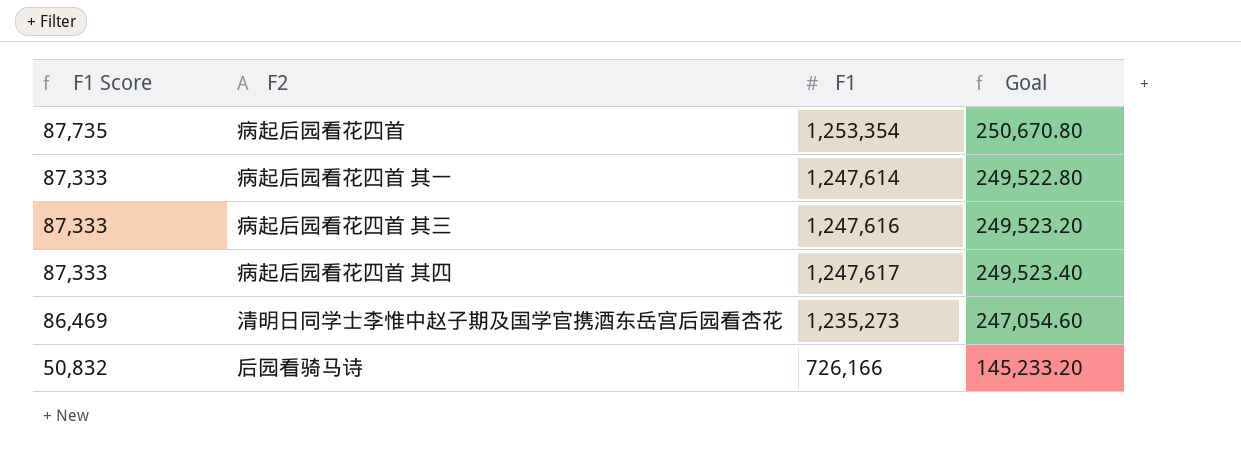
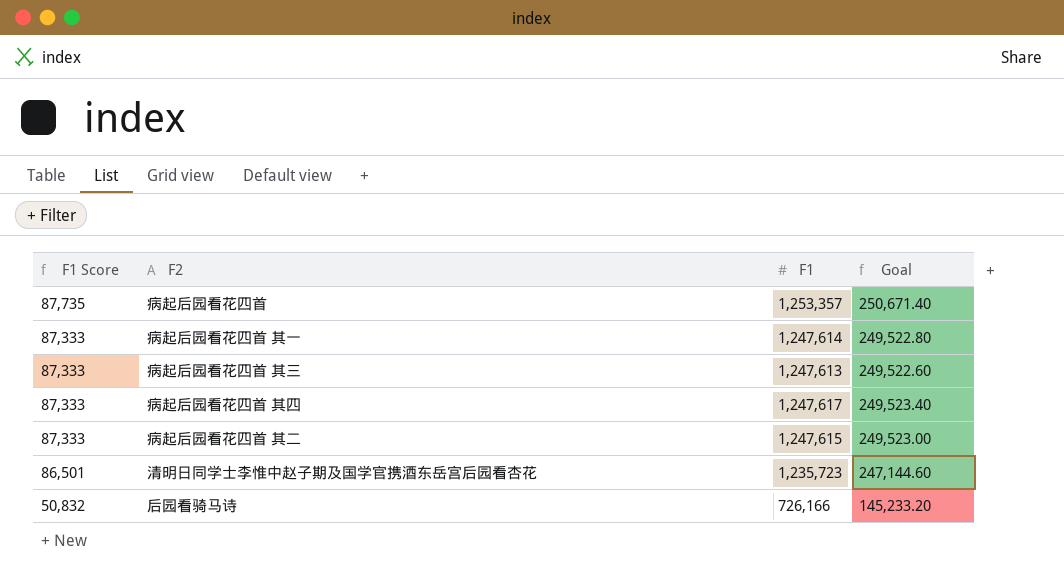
病起后园看花四首 | F1: 1,253,354 -> 1,253,357
病起后园看花四首 | Goal: 250,670.80 -> 250,671.40
病起后园看花四首 其三 | F1: 1,247,616 -> 1,247,613
病起后园看花四首 其三 | Goal: 249,523.20 -> 249,522.60
row 病起后园看花四首 其二: none -> 87,333 | 1,247,615 | 249,523.00
清明日同学士李惟中赵子期及国学官携酒东岳宫后园看杏花 | F1 Score: 86,469 -> 86,501
清明日同学士李惟中赵子期及国学官携酒东岳宫后园看杏花 | F1: 1,235,273 -> 1,235,723
清明日同学士李惟中赵子期及国学官携酒东岳宫后园看杏花 | Goal: 247,054.60 -> 247,144.60

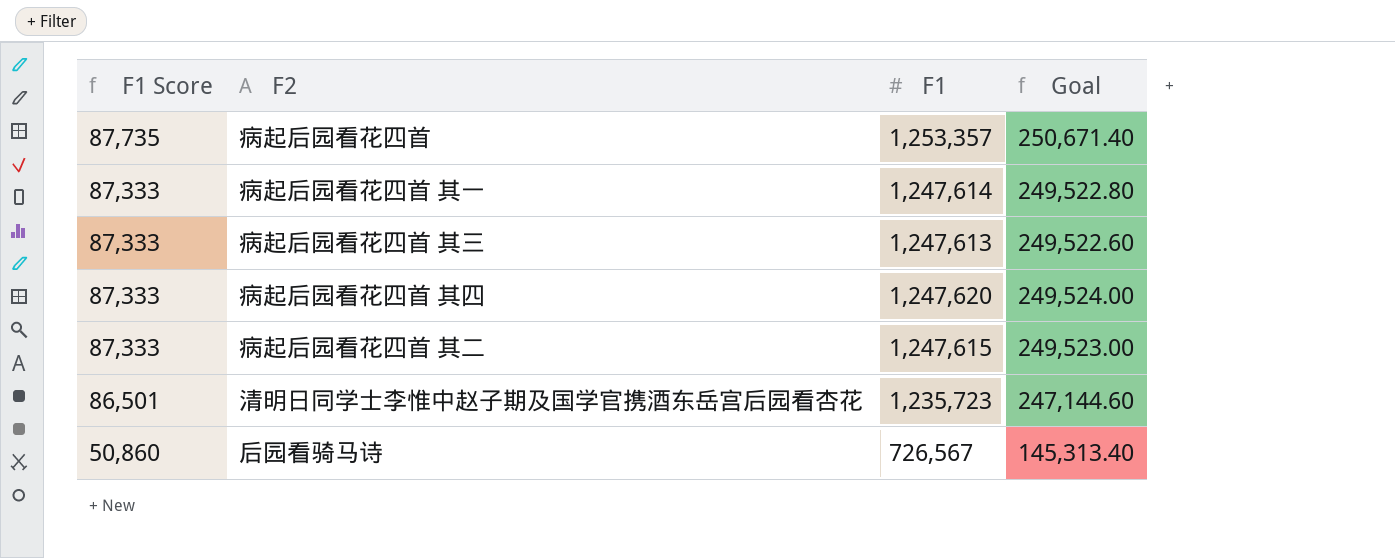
病起后园看花四首 其四 | F1: 1,247,617 -> 1,247,620
病起后园看花四首 其四 | Goal: 249,523.40 -> 249,524.00
后园看骑马诗 | F1 Score: 50,832 -> 50,860
后园看骑马诗 | F1: 726,166 -> 726,567
后园看骑马诗 | Goal: 145,233.20 -> 145,313.40

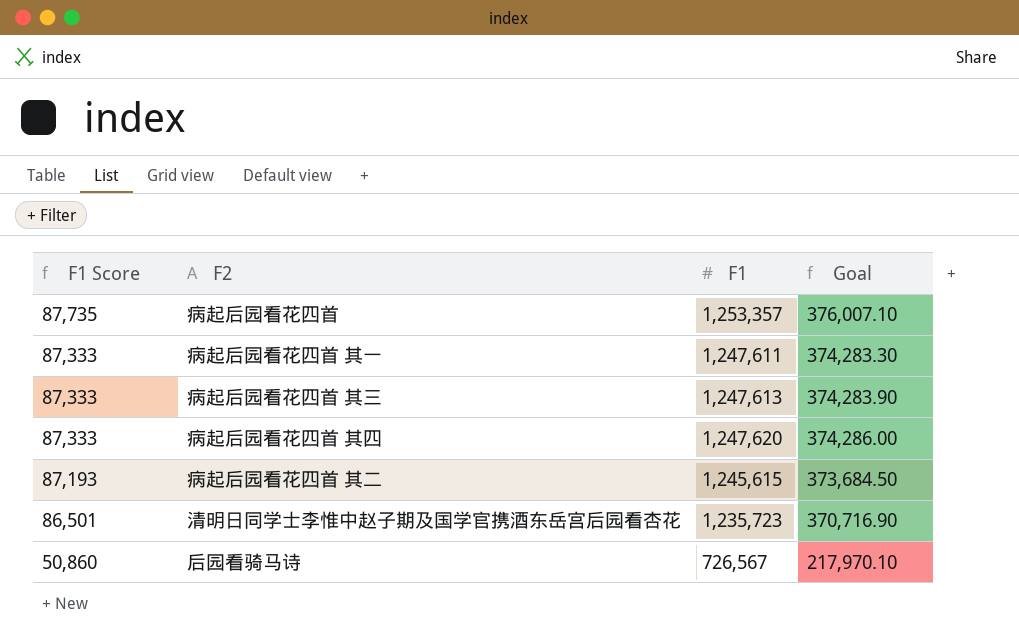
column Goal | formula: [F1] * 0.2 -> [F1] * 0.3
病起后园看花四首 其一 | F1: 1,247,614 -> 1,247,611
病起后园看花四首 其二 | F1 Score: 87,333 -> 87,193
病起后园看花四首 其二 | F1: 1,247,615 -> 1,245,615

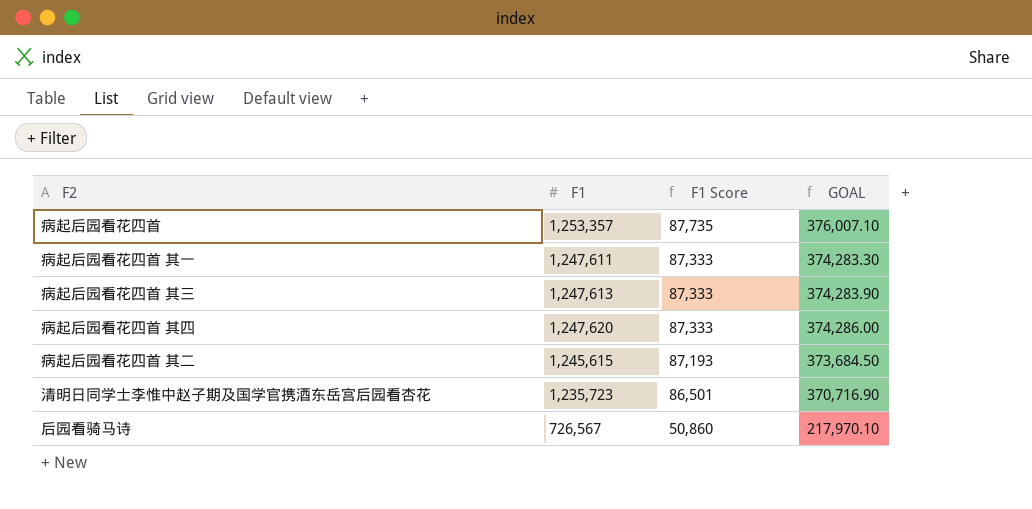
column F1 Score | position: 1 -> 3
column name: Goal -> GOAL

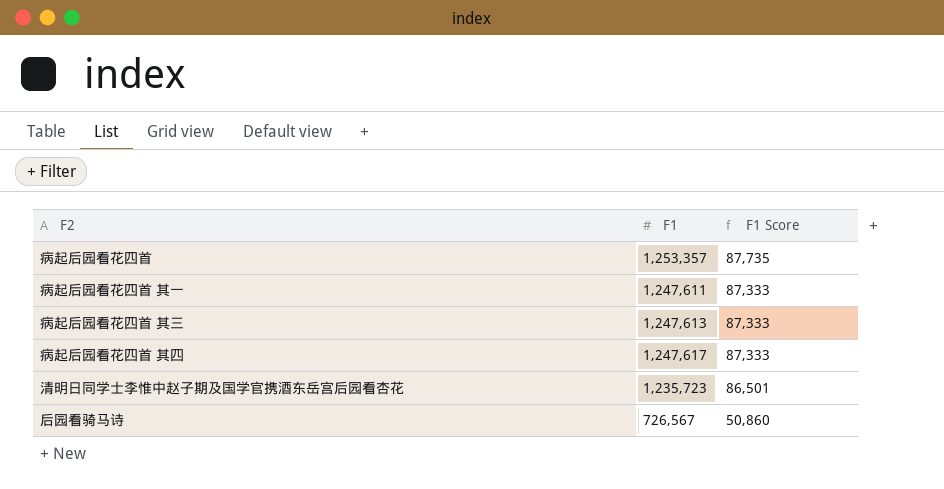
column GOAL | formula: [F1] * 0.3 -> none
row 病起后园看花四首 其二: 1,245,615 | 87,193 | 373,684.50 -> none
病起后园看花四首 其四 | F1: 1,247,620 -> 1,247,617

